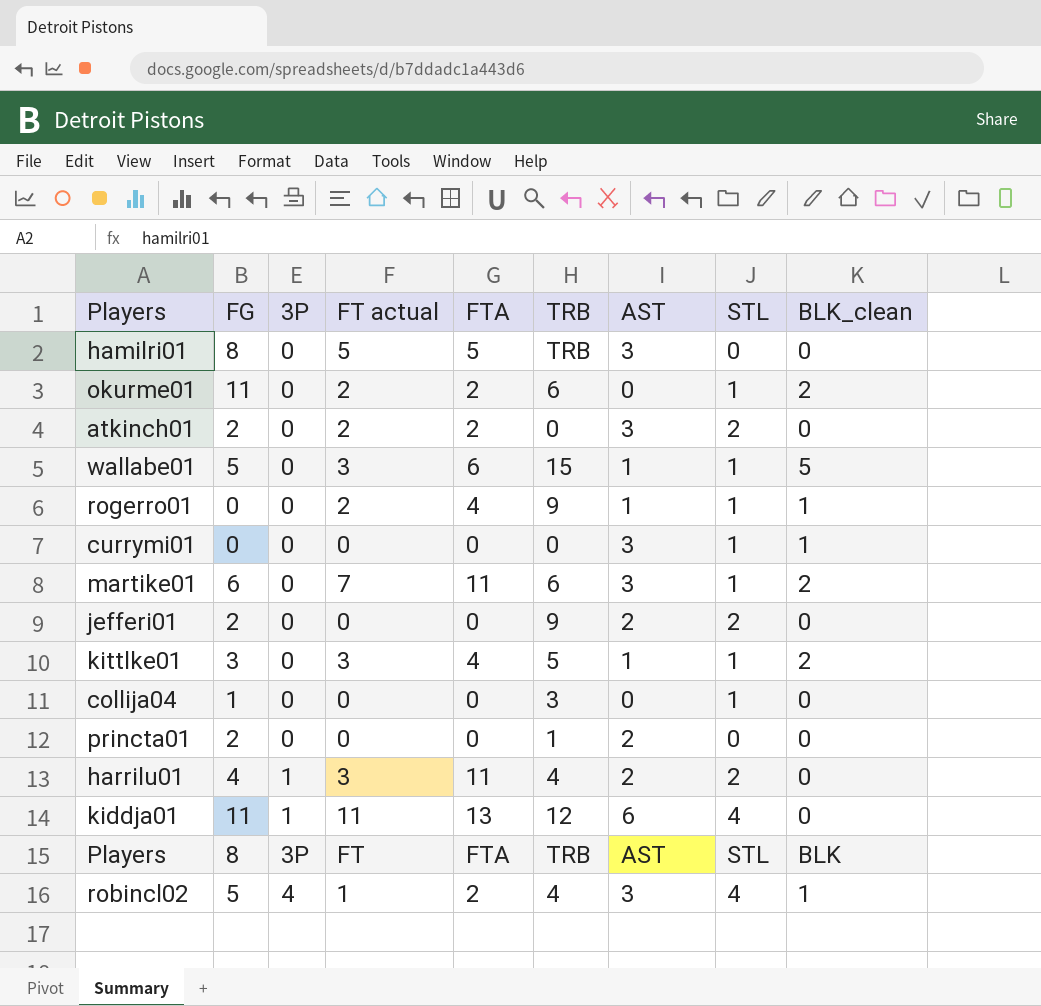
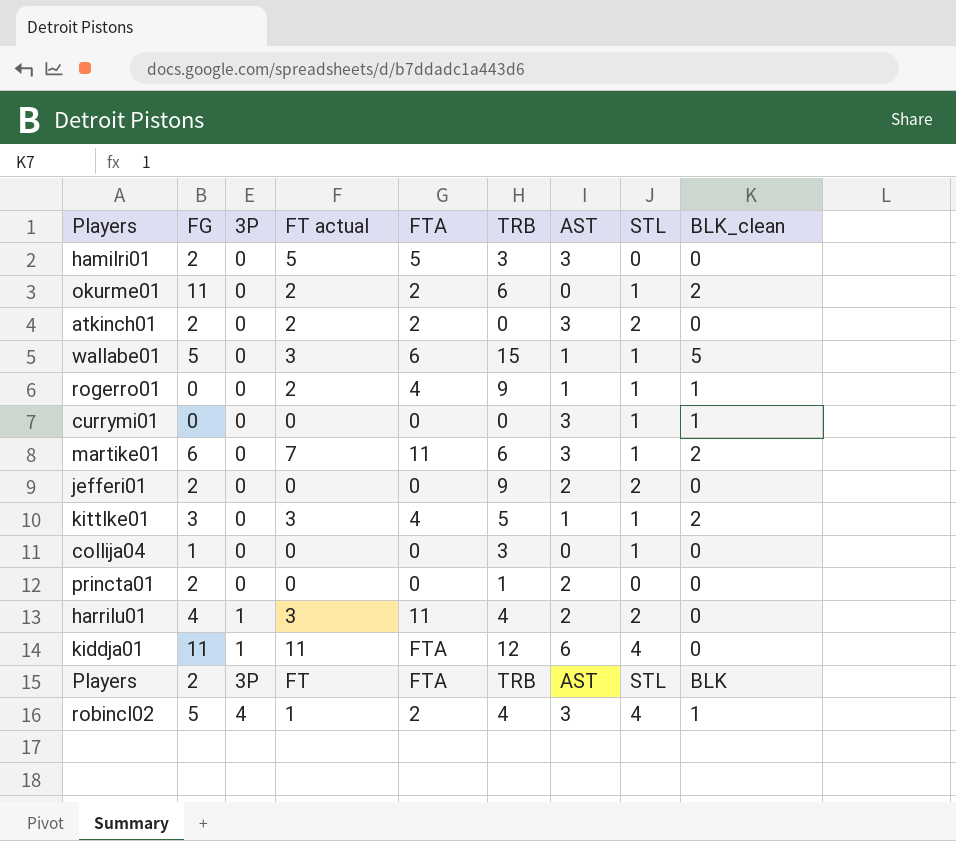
hamilri01 | FG: 8 -> 2
hamilri01 | TRB: TRB -> 3
kiddja01 | FTA: 13 -> FTA
Players | FG: 8 -> 2

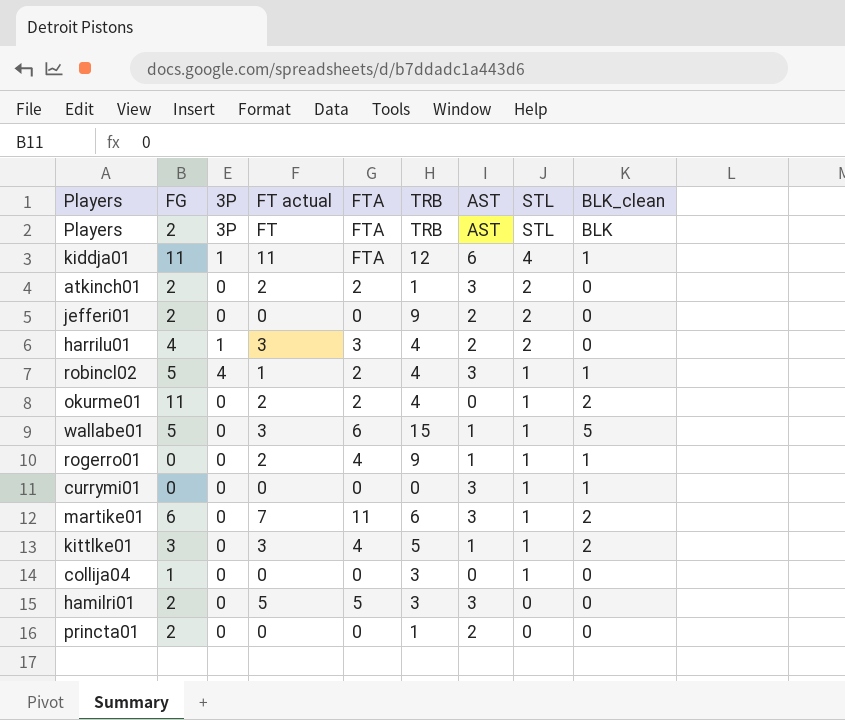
row order: 3P ascending -> STL descending
kiddja01 | BLK_clean: 0 -> 1
atkinch01 | TRB: 0 -> 1
harrilu01 | FTA: 11 -> 3
robincl02 | STL: 4 -> 1
okurme01 | TRB: 6 -> 4

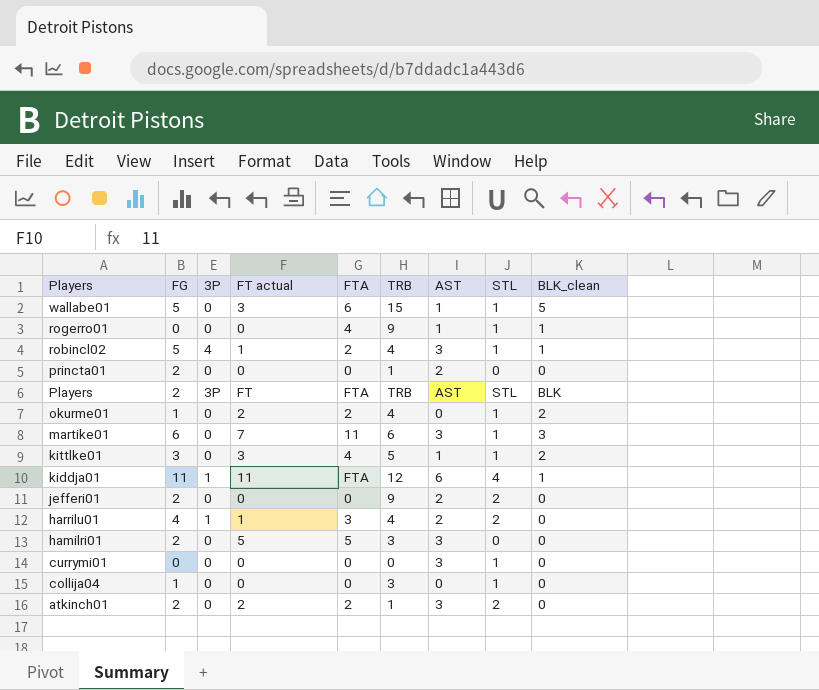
row order: STL descending -> Players descending
rogerro01 | FT actual: 2 -> 0
okurme01 | FG: 11 -> 1
martike01 | BLK_clean: 2 -> 3
harrilu01 | FT actual: 3 -> 1
currymi01 | BLK_clean: 1 -> 0

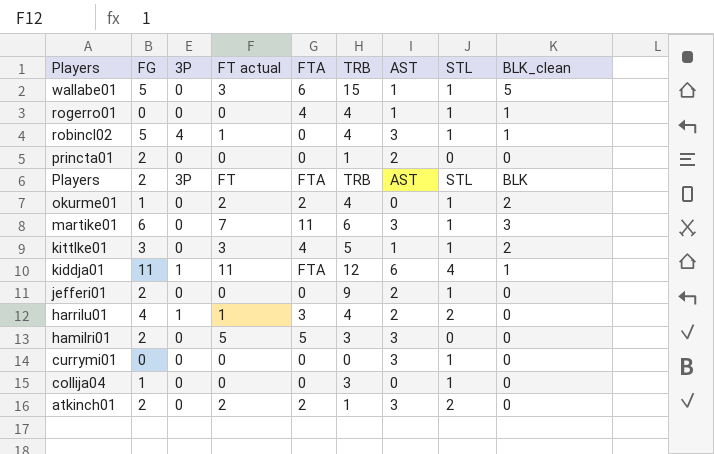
rogerro01 | TRB: 9 -> 4
robincl02 | FTA: 2 -> 0
jefferi01 | STL: 2 -> 1

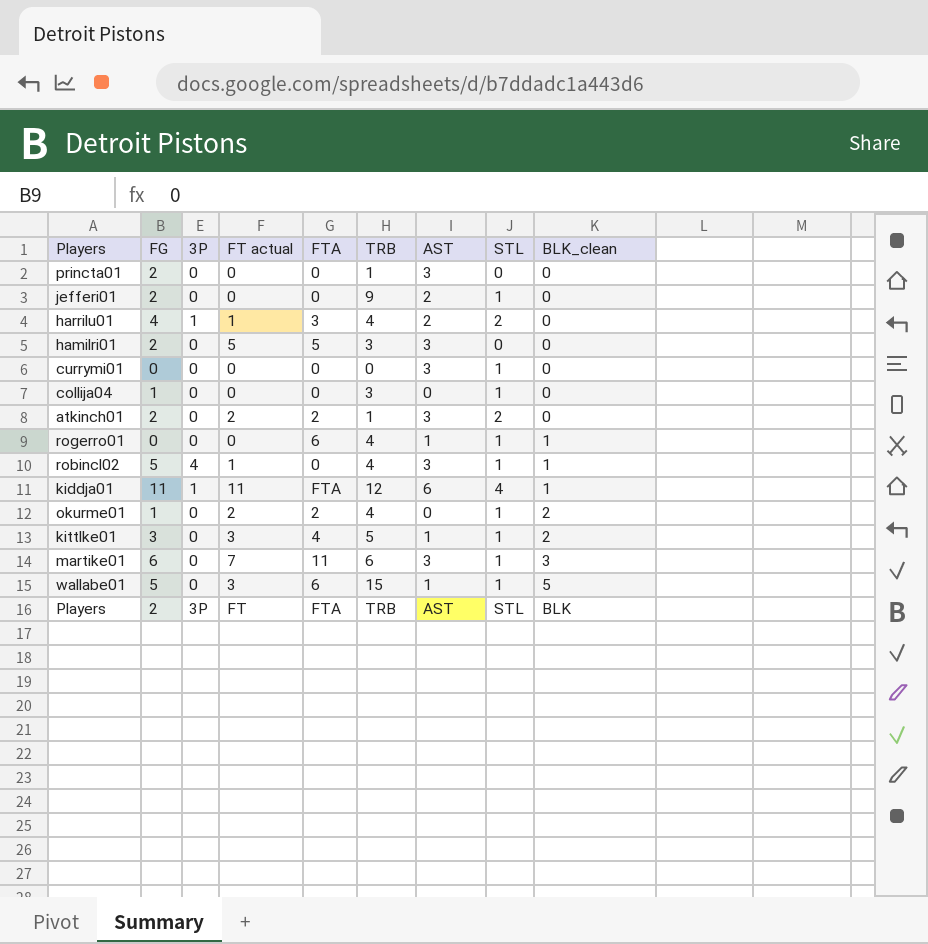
row order: Players descending -> BLK_clean ascending
princta01 | AST: 2 -> 3
rogerro01 | FTA: 4 -> 6

